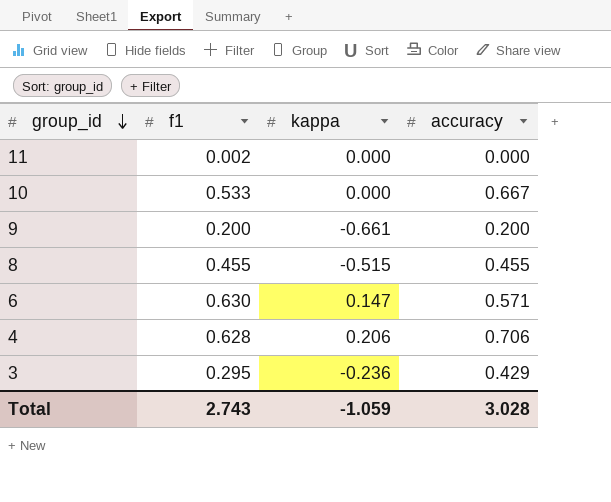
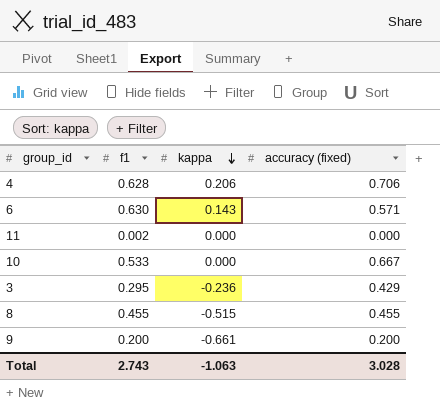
row order: group_id descending -> kappa descending
column name: accuracy -> accuracy (fixed)
6 | kappa: 0.147 -> 0.143
Total | kappa: -1.059 -> -1.063

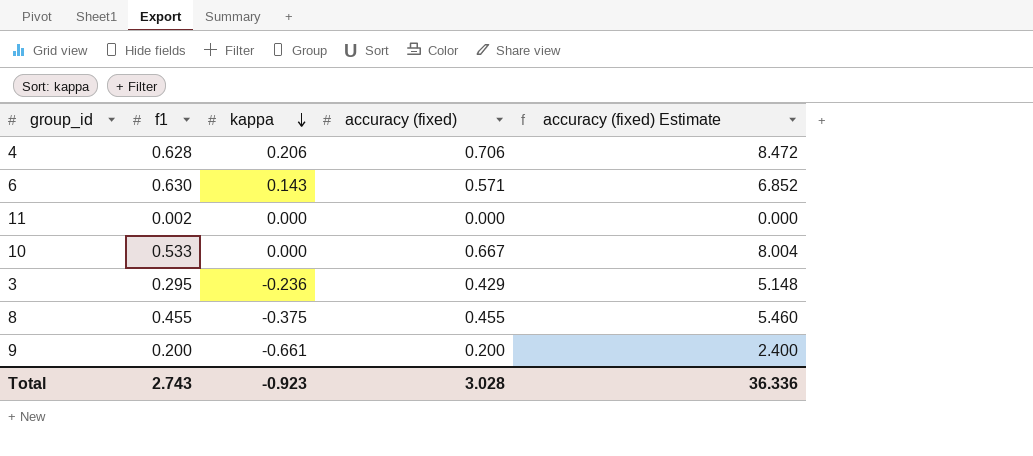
column accuracy (fixed) Estimate | formula: none -> [accuracy (fixed)] * 12
8 | kappa: -0.515 -> -0.375
Total | kappa: -1.063 -> -0.923

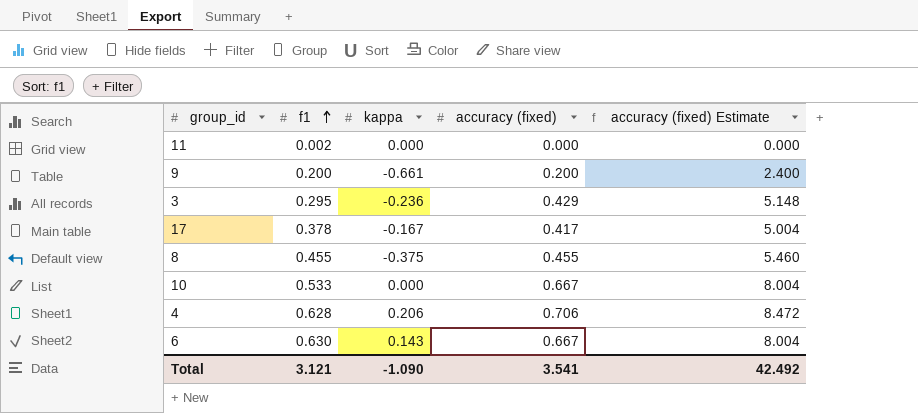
row order: kappa descending -> f1 ascending
row 17: none -> 0.378 | -0.167 | 0.417 | 5.004
6 | accuracy (fixed): 0.571 -> 0.667
6 | accuracy (fixed) Estimate: 6.852 -> 8.004
Total | f1: 2.743 -> 3.121
Total | kappa: -0.923 -> -1.090
Total | accuracy (fixed): 3.028 -> 3.541
Total | accuracy (fixed) Estimate: 36.336 -> 42.492

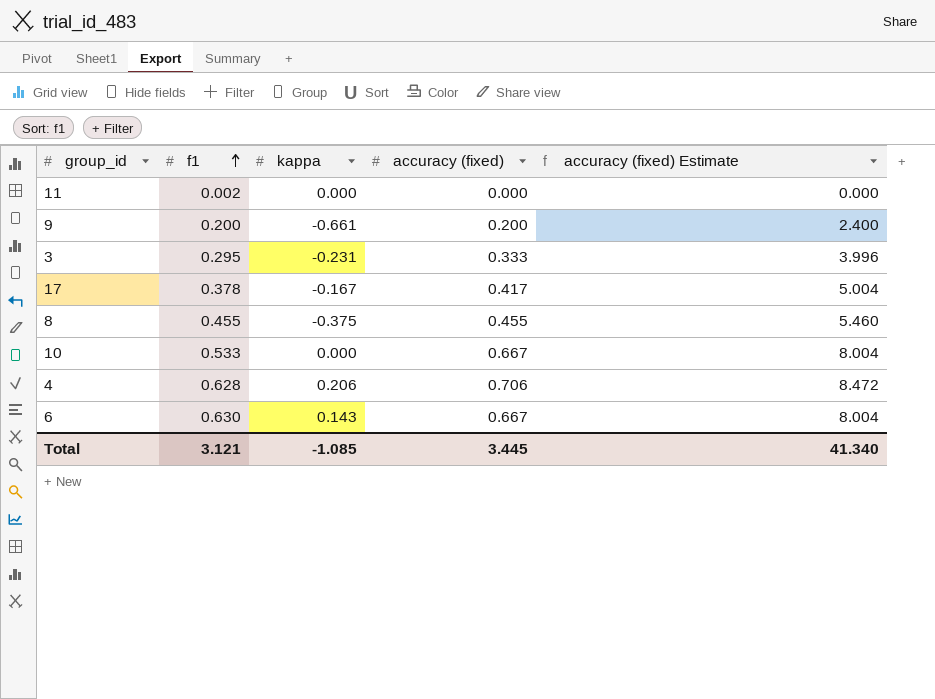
3 | kappa: -0.236 -> -0.231
3 | accuracy (fixed): 0.429 -> 0.333
3 | accuracy (fixed) Estimate: 5.148 -> 3.996
Total | kappa: -1.090 -> -1.085
Total | accuracy (fixed): 3.541 -> 3.445
Total | accuracy (fixed) Estimate: 42.492 -> 41.340

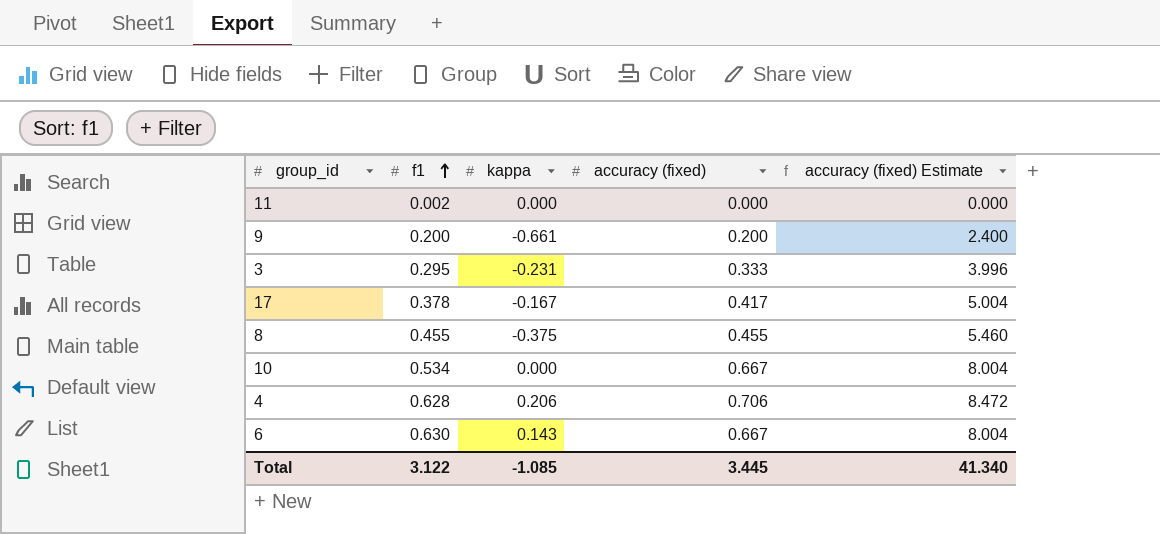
10 | f1: 0.533 -> 0.534
Total | f1: 3.121 -> 3.122

